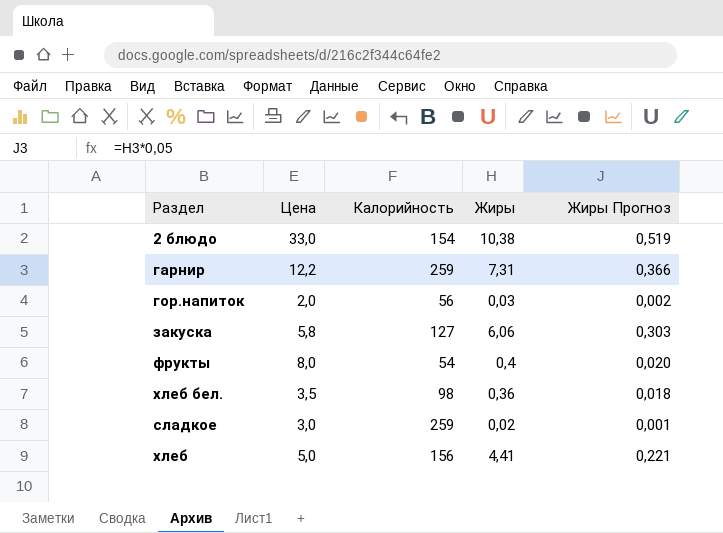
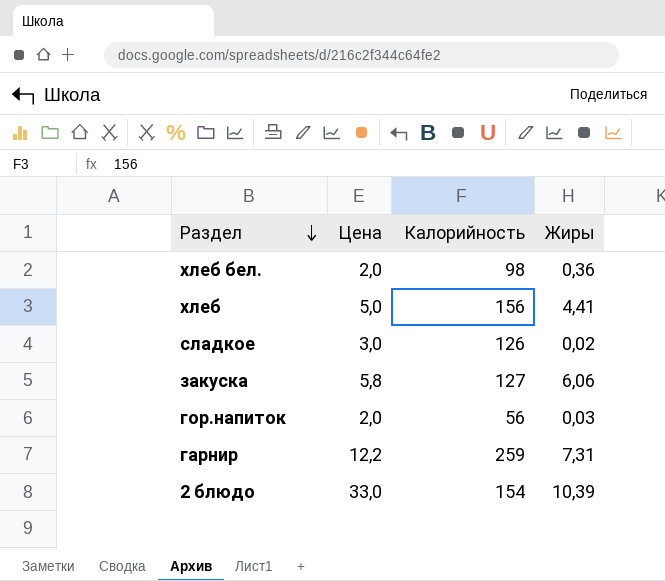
row order: none -> Раздел descending
column Жиры Прогноз | formula: [Жиры] * 0,05 -> none
row фрукты: 8,0 | 54 | 0,4 | 0,020 -> none
хлеб бел. | Цена: 3,5 -> 2,0
сладкое | Калорийность: 259 -> 126
2 блюдо | Жиры: 10,38 -> 10,39

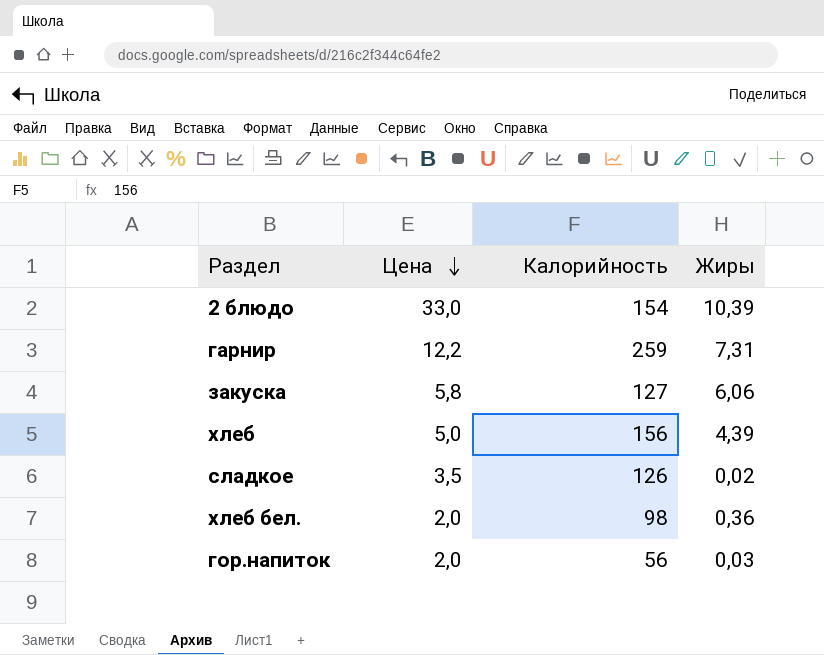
row order: Раздел descending -> Цена descending
хлеб | Жиры: 4,41 -> 4,39
сладкое | Цена: 3,0 -> 3,5

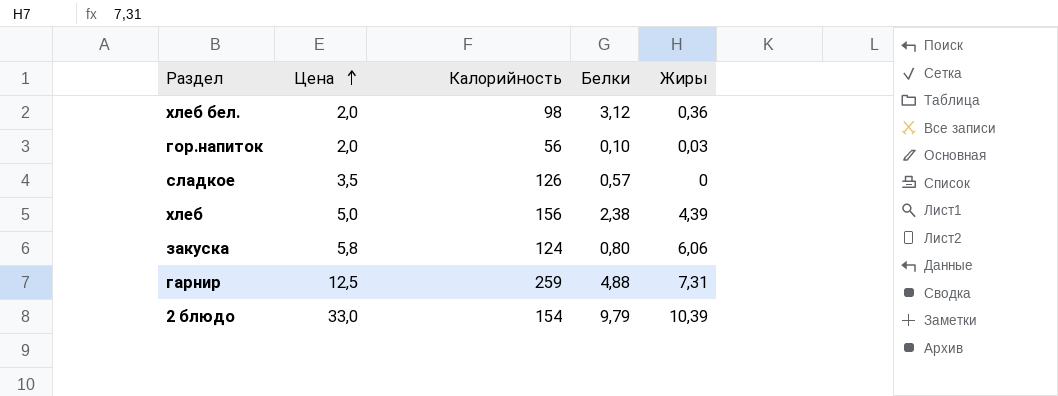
row order: Цена descending -> Цена ascending
column Белки | position: none -> 4
сладкое | Жиры: 0,02 -> 0
закуска | Калорийность: 127 -> 124
гарнир | Цена: 12,2 -> 12,5

